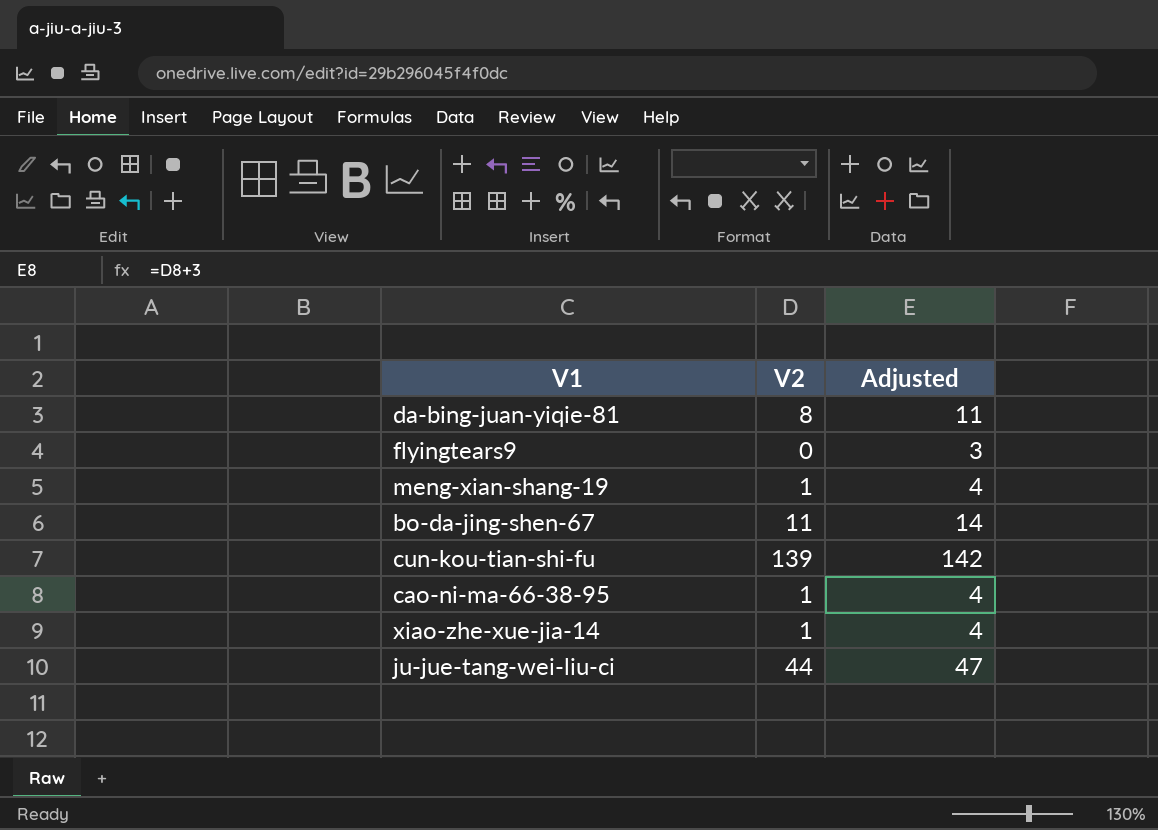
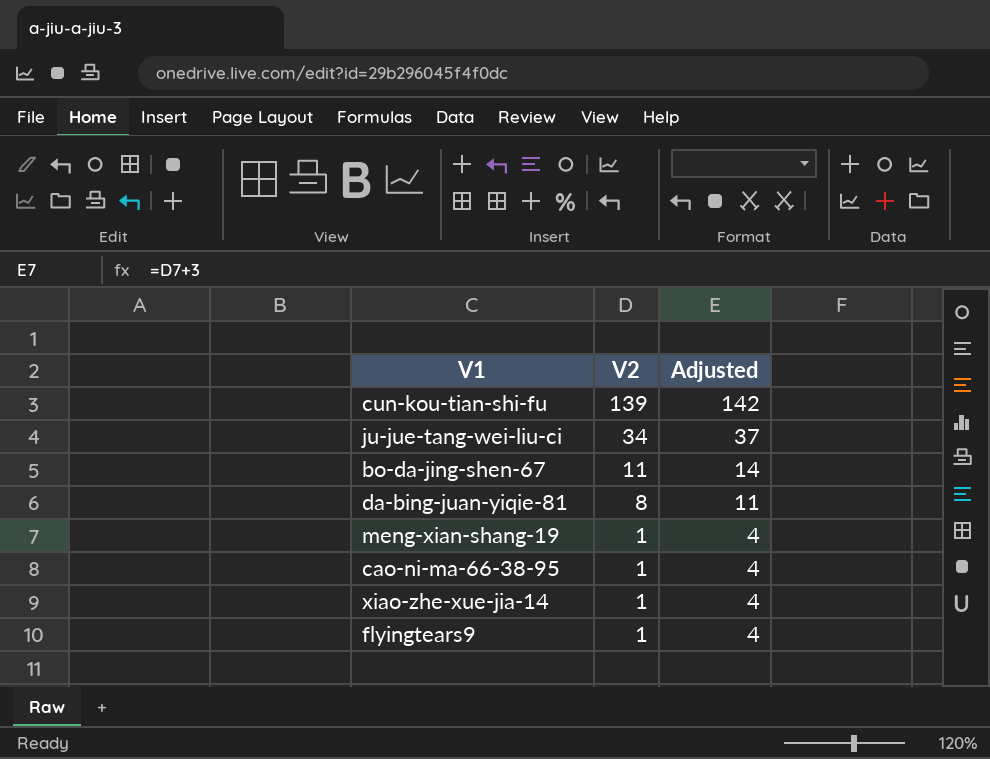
row order: none -> V2 descending
ju-jue-tang-wei-liu-ci | V2: 44 -> 34
ju-jue-tang-wei-liu-ci | Adjusted: 47 -> 37
flyingtears9 | V2: 0 -> 1
flyingtears9 | Adjusted: 3 -> 4

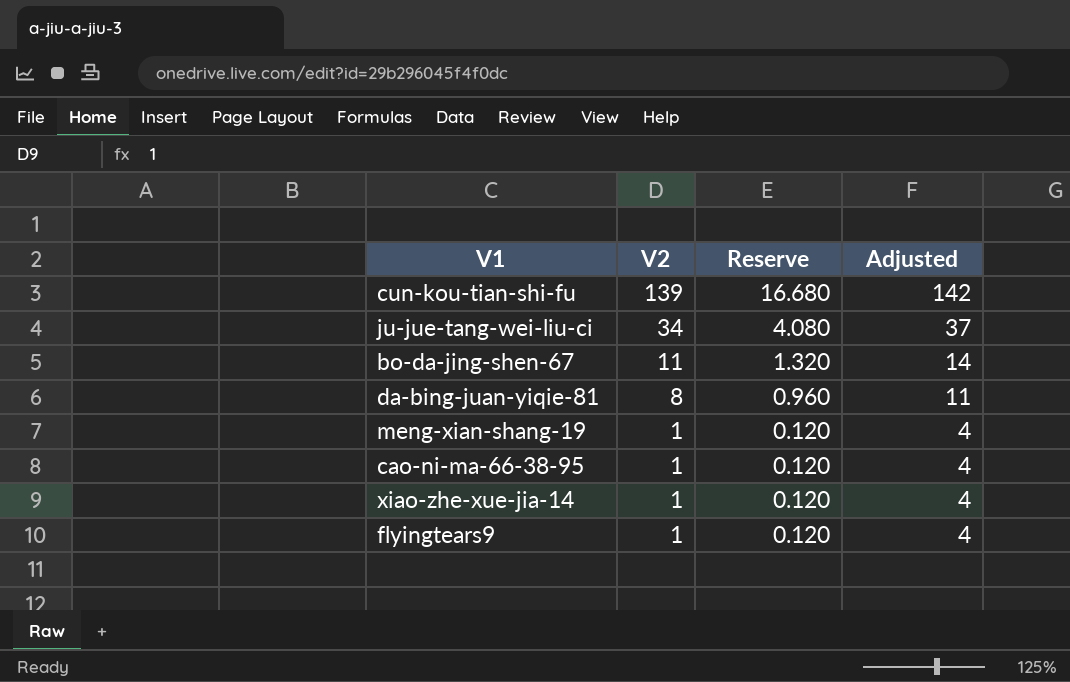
column Reserve | formula: none -> [V2] * 0.12

